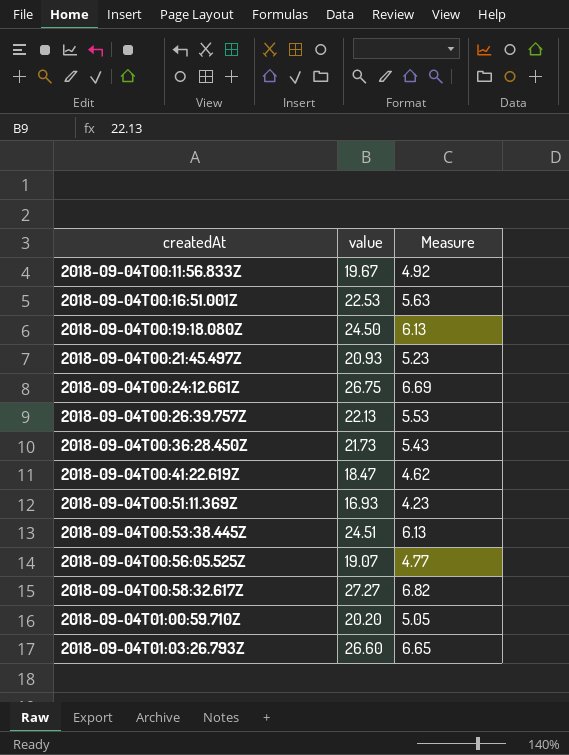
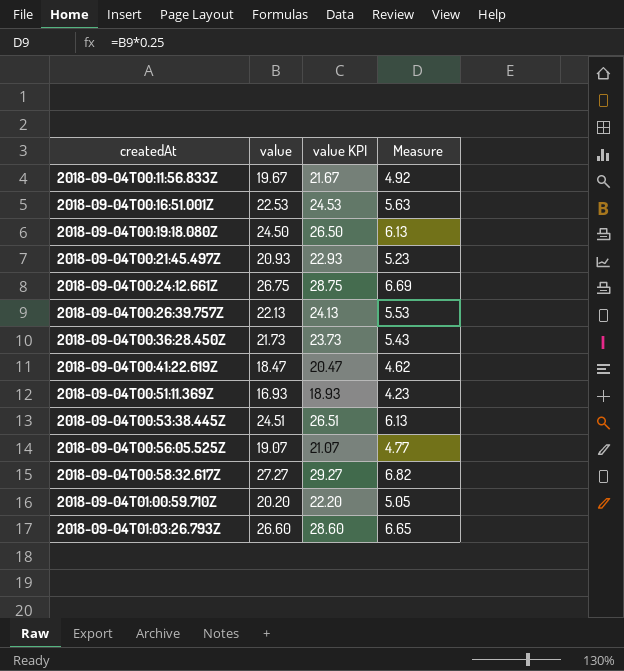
column value KPI | formula: none -> [value] + 2

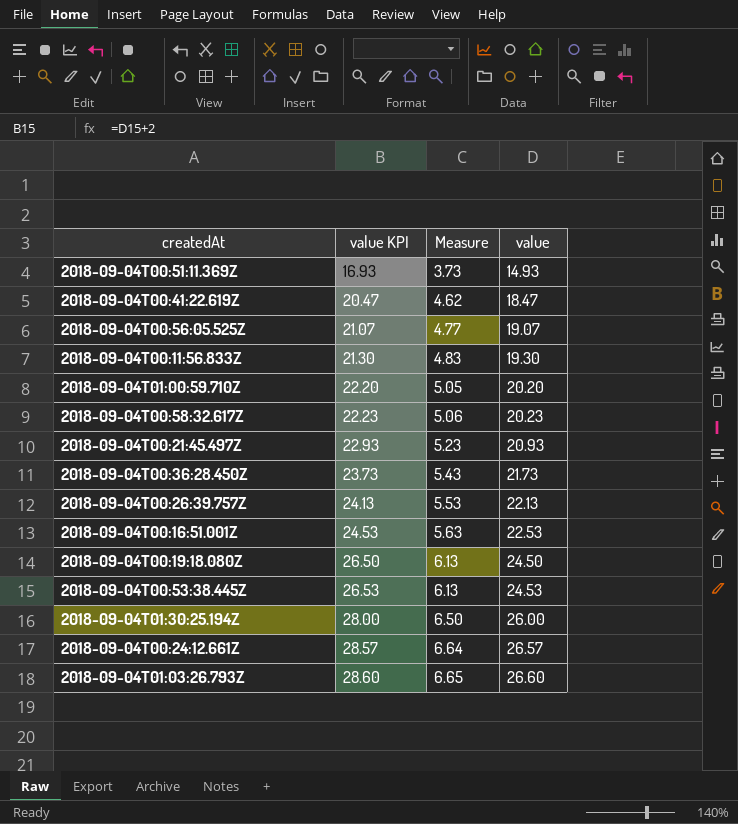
row order: createdAt ascending -> value KPI ascending
column value | position: 2 -> 4
2018-09-04T00:51:11.369Z | value KPI: 18.93 -> 16.93
2018-09-04T00:51:11.369Z | Measure: 4.23 -> 3.73
2018-09-04T00:51:11.369Z | value: 16.93 -> 14.93
2018-09-04T00:11:56.833Z | value KPI: 21.67 -> 21.30
2018-09-04T00:11:56.833Z | Measure: 4.92 -> 4.83
2018-09-04T00:11:56.833Z | value: 19.67 -> 19.30
2018-09-04T00:58:32.617Z | value KPI: 29.27 -> 22.23
2018-09-04T00:58:32.617Z | Measure: 6.82 -> 5.06
2018-09-04T00:58:32.617Z | value: 27.27 -> 20.23
2018-09-04T00:53:38.445Z | value KPI: 26.51 -> 26.53
2018-09-04T00:53:38.445Z | value: 24.51 -> 24.53
row 2018-09-04T01:30:25.194Z: none -> 28.00 | 6.50 | 26.00
2018-09-04T00:24:12.661Z | value KPI: 28.75 -> 28.57
2018-09-04T00:24:12.661Z | Measure: 6.69 -> 6.64
2018-09-04T00:24:12.661Z | value: 26.75 -> 26.57

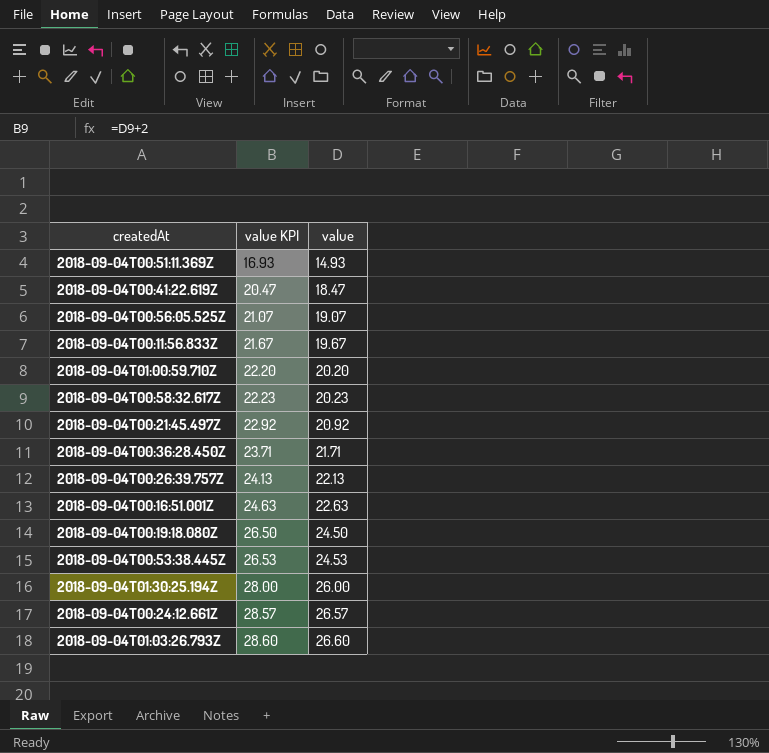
column Measure | formula: [value] * 0.25 -> none
2018-09-04T00:11:56.833Z | value KPI: 21.30 -> 21.67
2018-09-04T00:11:56.833Z | value: 19.30 -> 19.67
2018-09-04T00:21:45.497Z | value KPI: 22.93 -> 22.92
2018-09-04T00:21:45.497Z | value: 20.93 -> 20.92
2018-09-04T00:36:28.450Z | value KPI: 23.73 -> 23.71
2018-09-04T00:36:28.450Z | value: 21.73 -> 21.71
2018-09-04T00:16:51.001Z | value KPI: 24.53 -> 24.63
2018-09-04T00:16:51.001Z | value: 22.53 -> 22.63

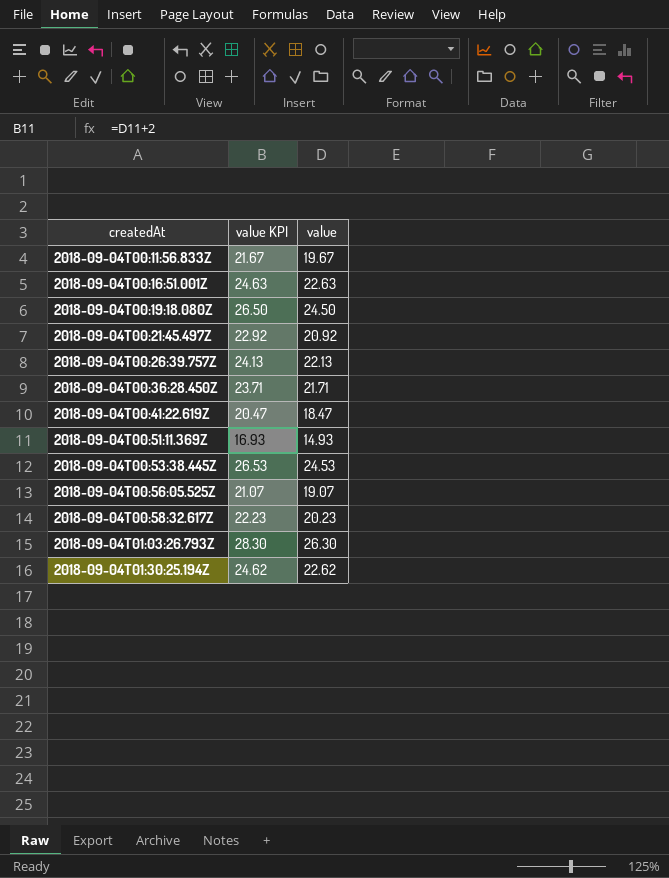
row order: value KPI ascending -> createdAt ascending
row 2018-09-04T01:00:59.710Z: 22.20 | 20.20 -> none
row 2018-09-04T00:24:12.661Z: 28.57 | 26.57 -> none
2018-09-04T01:03:26.793Z | value KPI: 28.60 -> 28.30
2018-09-04T01:03:26.793Z | value: 26.60 -> 26.30
2018-09-04T01:30:25.194Z | value KPI: 28.00 -> 24.62
2018-09-04T01:30:25.194Z | value: 26.00 -> 22.62

